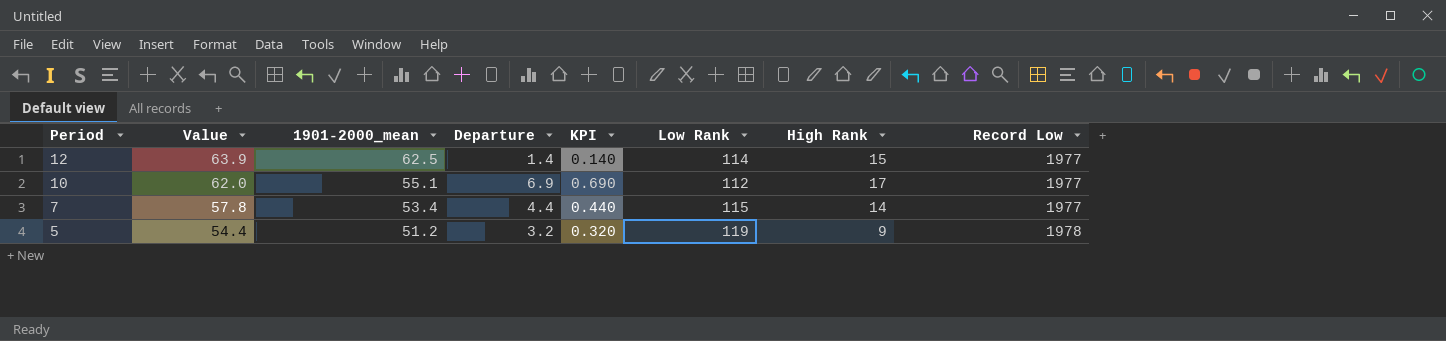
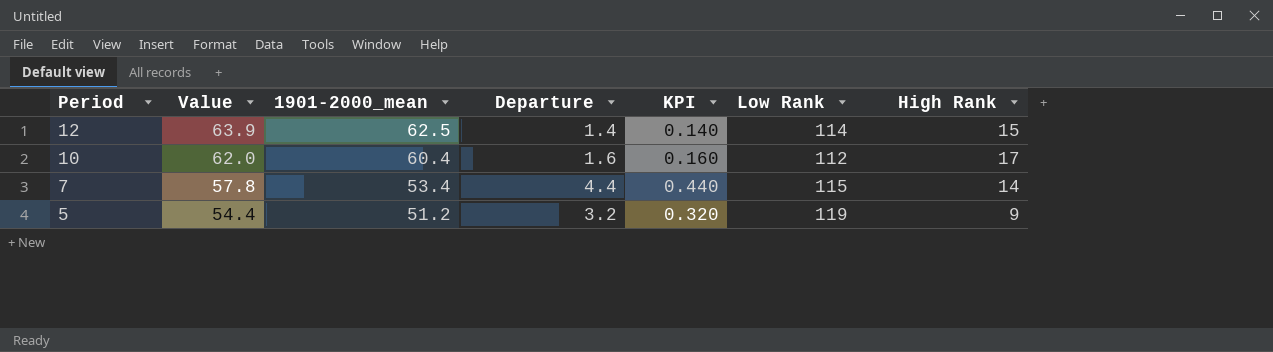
column Record Low | position: 8 -> none
10 | 1901-2000_mean: 55.1 -> 60.4
10 | Departure: 6.9 -> 1.6
10 | KPI: 0.690 -> 0.160

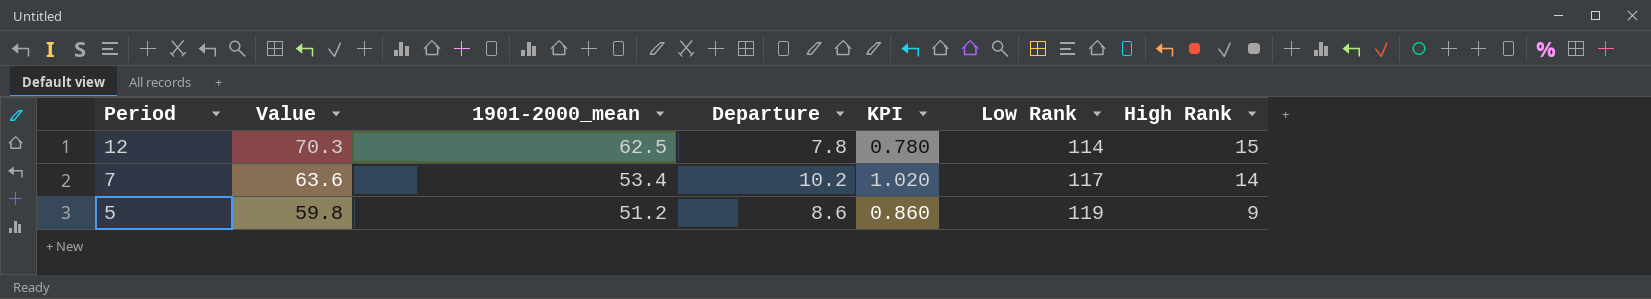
row 10: 62.0 | 60.4 | 1.6 | 0.160 | 112 | 17 -> none
12 | Value: 63.9 -> 70.3
12 | Departure: 1.4 -> 7.8
12 | KPI: 0.140 -> 0.780
7 | Value: 57.8 -> 63.6
7 | Departure: 4.4 -> 10.2
7 | KPI: 0.440 -> 1.020
7 | Low Rank: 115 -> 117
5 | Value: 54.4 -> 59.8
5 | Departure: 3.2 -> 8.6
5 | KPI: 0.320 -> 0.860

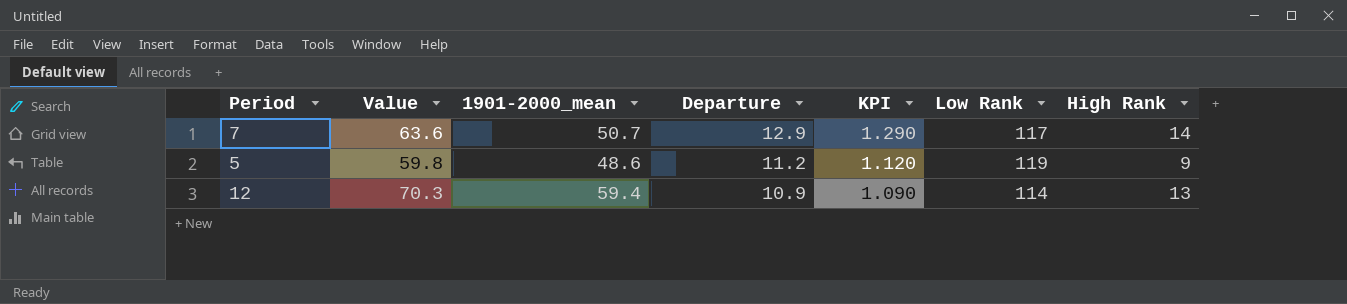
row order: Period descending -> Departure descending
7 | 1901-2000_mean: 53.4 -> 50.7
7 | Departure: 10.2 -> 12.9
7 | KPI: 1.020 -> 1.290
5 | 1901-2000_mean: 51.2 -> 48.6
5 | Departure: 8.6 -> 11.2
5 | KPI: 0.860 -> 1.120
12 | 1901-2000_mean: 62.5 -> 59.4
12 | Departure: 7.8 -> 10.9
12 | KPI: 0.780 -> 1.090
12 | High Rank: 15 -> 13

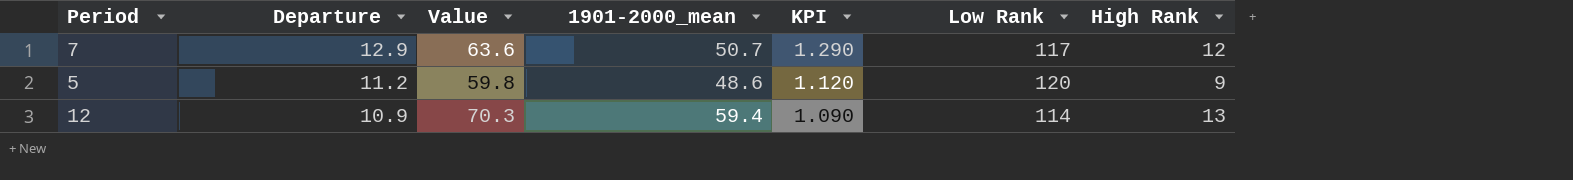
column Departure | position: 4 -> 2
7 | High Rank: 14 -> 12
5 | Low Rank: 119 -> 120

